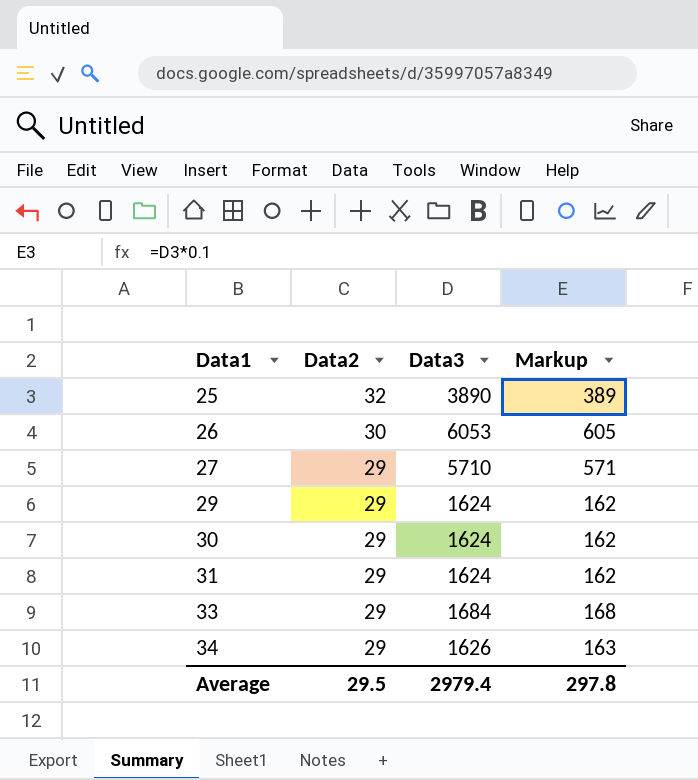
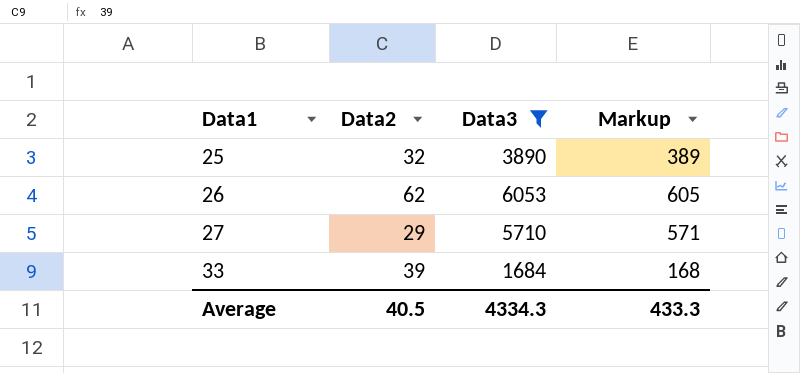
filter: none -> Data3 >= 1684
26 | Data2: 30 -> 62
33 | Data2: 29 -> 39
Average | Data2: 29.5 -> 40.5
Average | Data3: 2979.4 -> 4334.3
Average | Markup: 297.8 -> 433.3

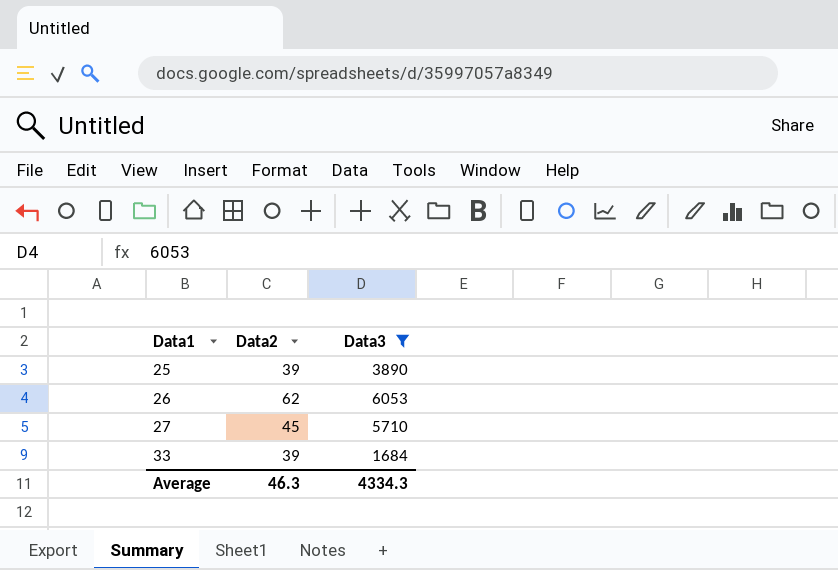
column Markup | formula: [Data3] * 0.1 -> none
25 | Data2: 32 -> 39
27 | Data2: 29 -> 45
Average | Data2: 40.5 -> 46.3

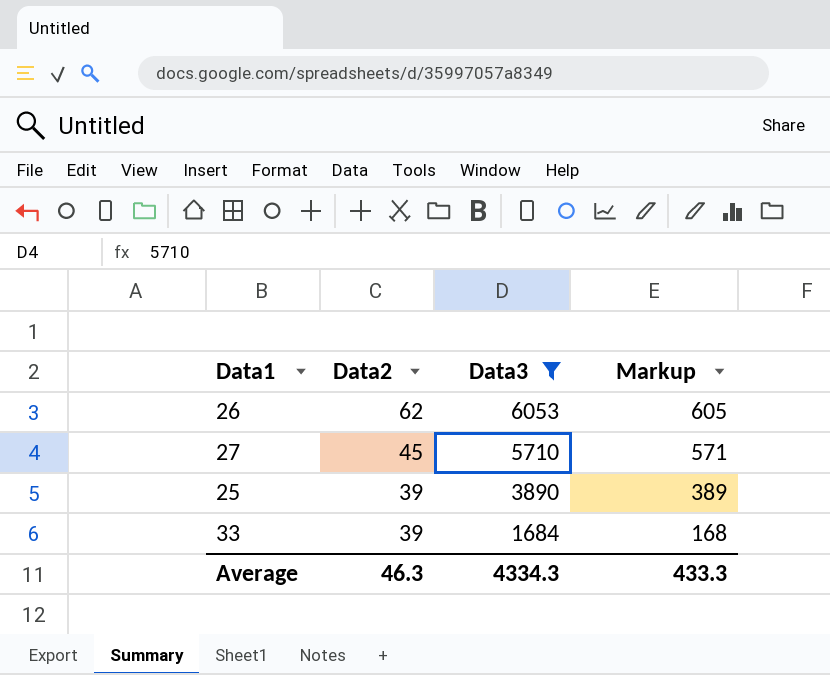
row order: Data1 ascending -> Data2 descending
column Markup | formula: none -> [Data3] * 0.1

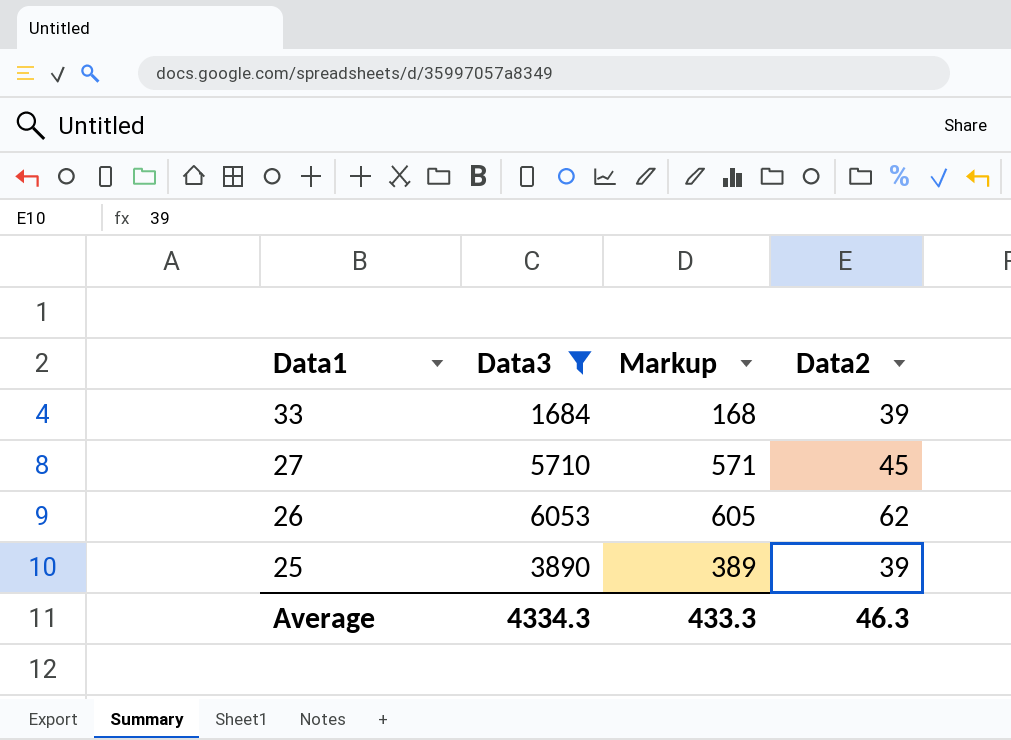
row order: Data2 descending -> Data1 descending
column Data2 | position: 2 -> 4

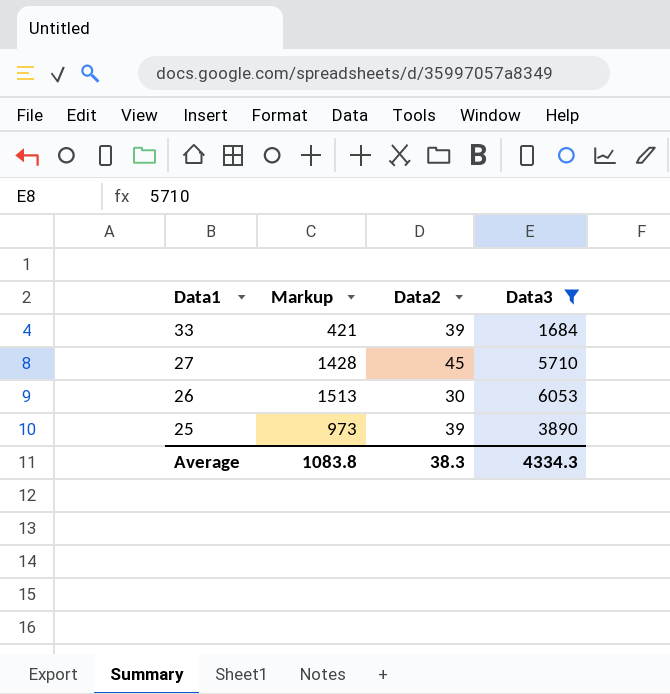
column Markup | formula: [Data3] * 0.1 -> [Data3] * 0.25
column Data3 | position: 2 -> 4
26 | Data2: 62 -> 30
Average | Markup: 433.3 -> 1083.8
Average | Data2: 46.3 -> 38.3

